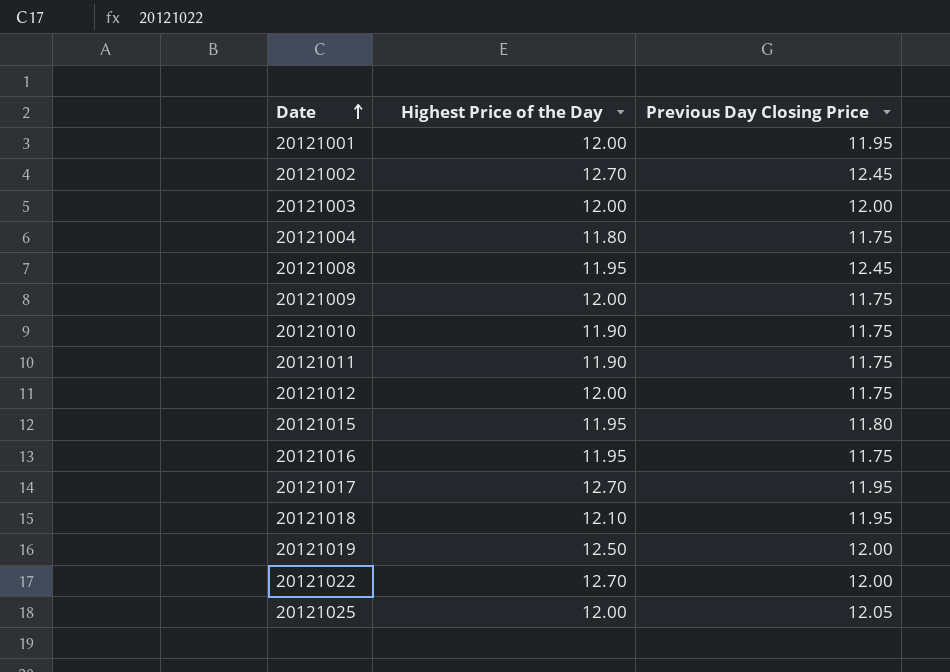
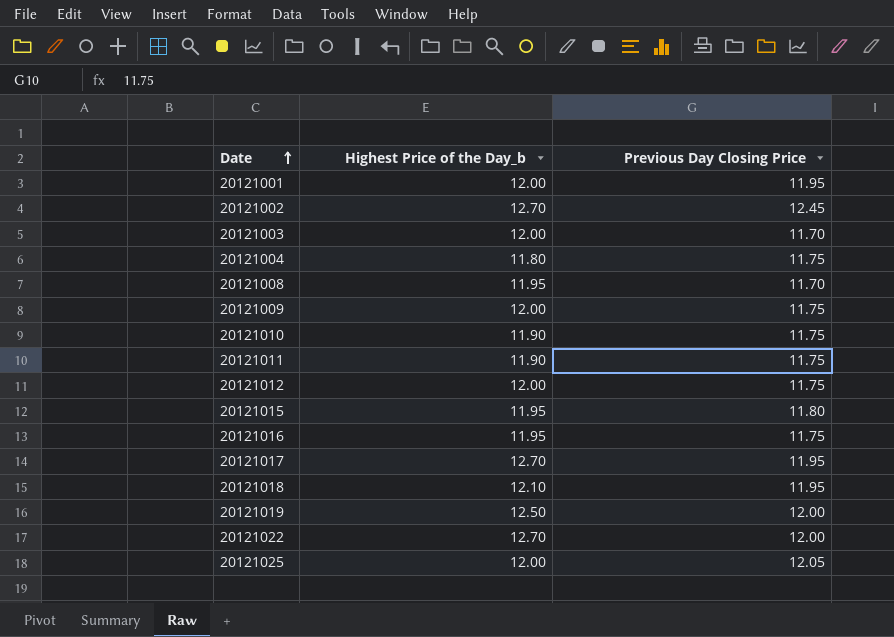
column name: Highest Price of the Day -> Highest Price of the Day_b
20121003 | Previous Day Closing Price: 12.00 -> 11.70
20121008 | Previous Day Closing Price: 12.45 -> 11.70

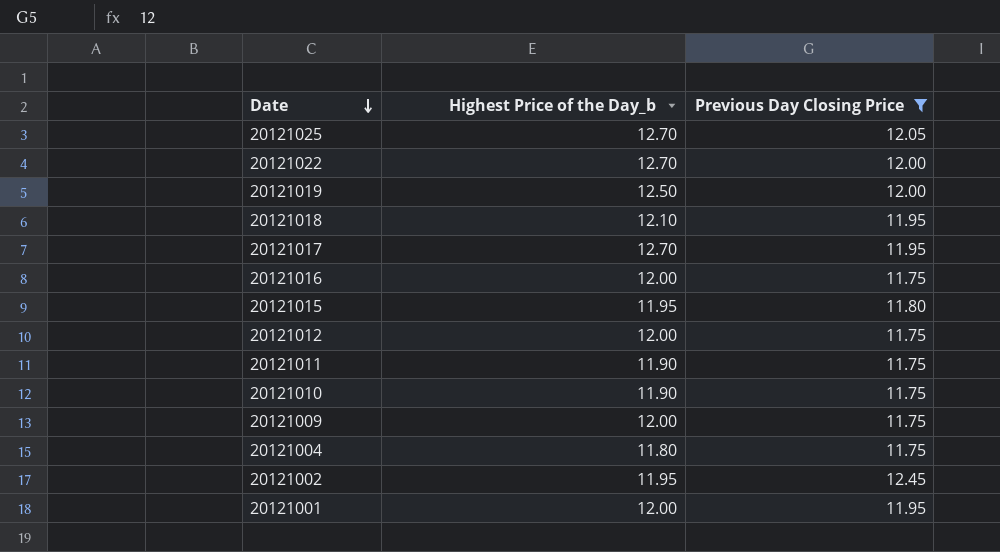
filter: none -> Previous Day Closing Price != 11.70
row order: Date ascending -> Date descending
20121025 | Highest Price of the Day_b: 12.00 -> 12.70
20121016 | Highest Price of the Day_b: 11.95 -> 12.00
20121002 | Highest Price of the Day_b: 12.70 -> 11.95

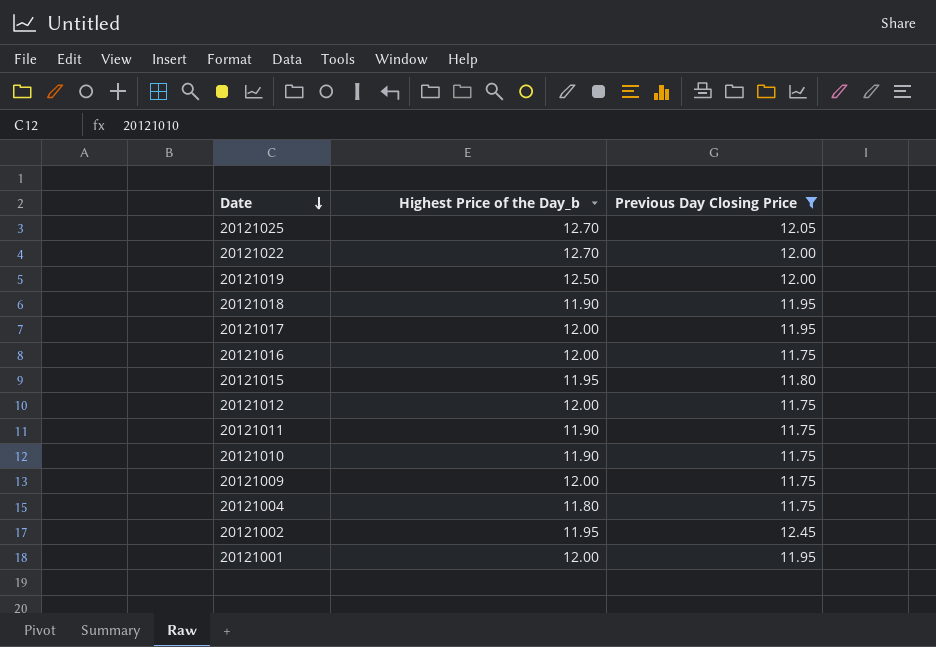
20121018 | Highest Price of the Day_b: 12.10 -> 11.90
20121017 | Highest Price of the Day_b: 12.70 -> 12.00

